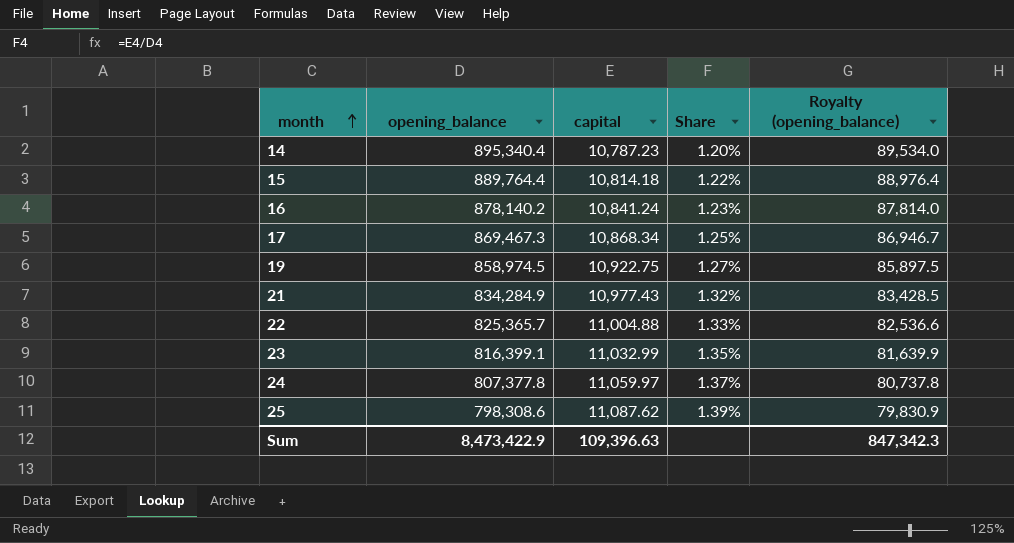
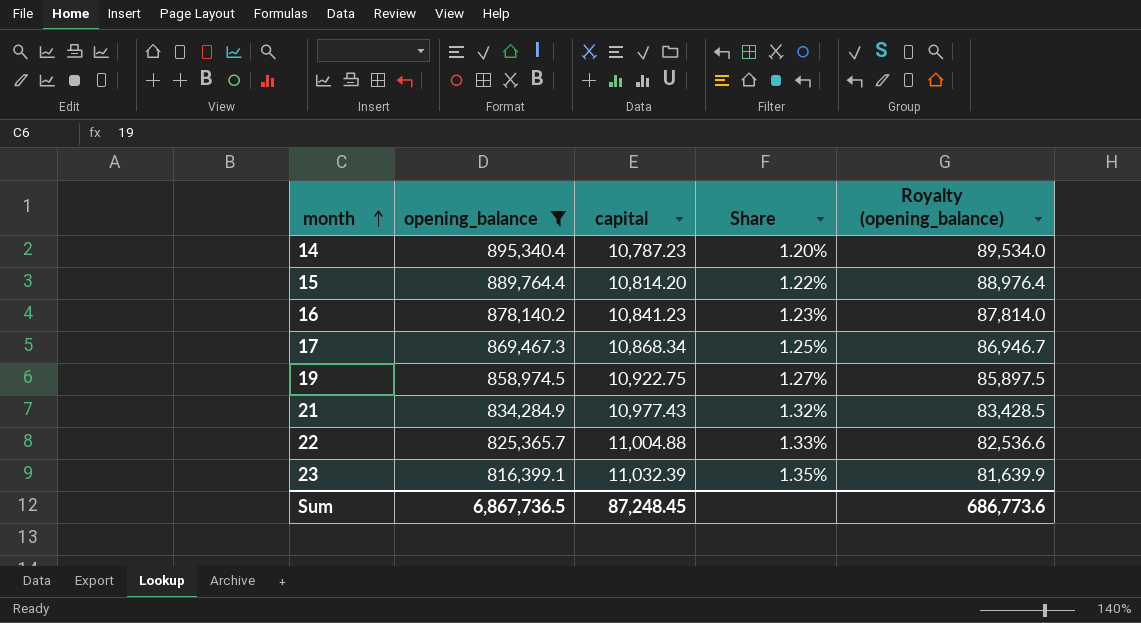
filter: none -> opening_balance >= 816,399.1
15 | capital: 10,814.18 -> 10,814.20
16 | capital: 10,841.24 -> 10,841.23
23 | capital: 11,032.99 -> 11,032.39
Sum | opening_balance: 8,473,422.9 -> 6,867,736.5
Sum | capital: 109,396.63 -> 87,248.45
Sum | Royalty (opening_balance): 847,342.3 -> 686,773.6

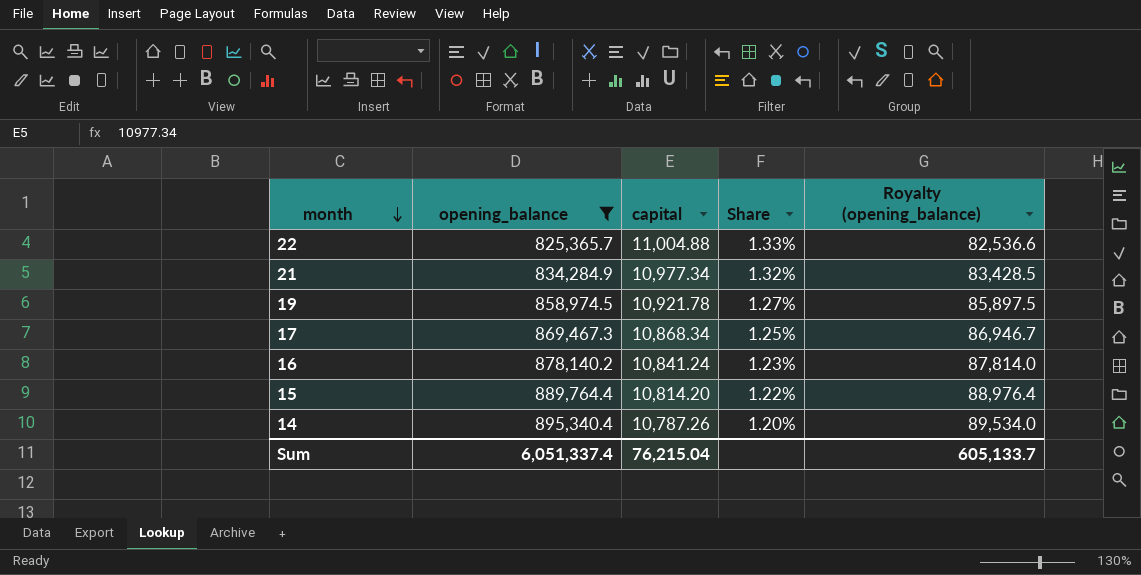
row order: month ascending -> month descending
row 23: 816,399.1 | 11,032.39 | 1.35% | 81,639.9 -> none
21 | capital: 10,977.43 -> 10,977.34
19 | capital: 10,922.75 -> 10,921.78
16 | capital: 10,841.23 -> 10,841.24
14 | capital: 10,787.23 -> 10,787.26
Sum | opening_balance: 6,867,736.5 -> 6,051,337.4
Sum | capital: 87,248.45 -> 76,215.04
Sum | Royalty (opening_balance): 686,773.6 -> 605,133.7

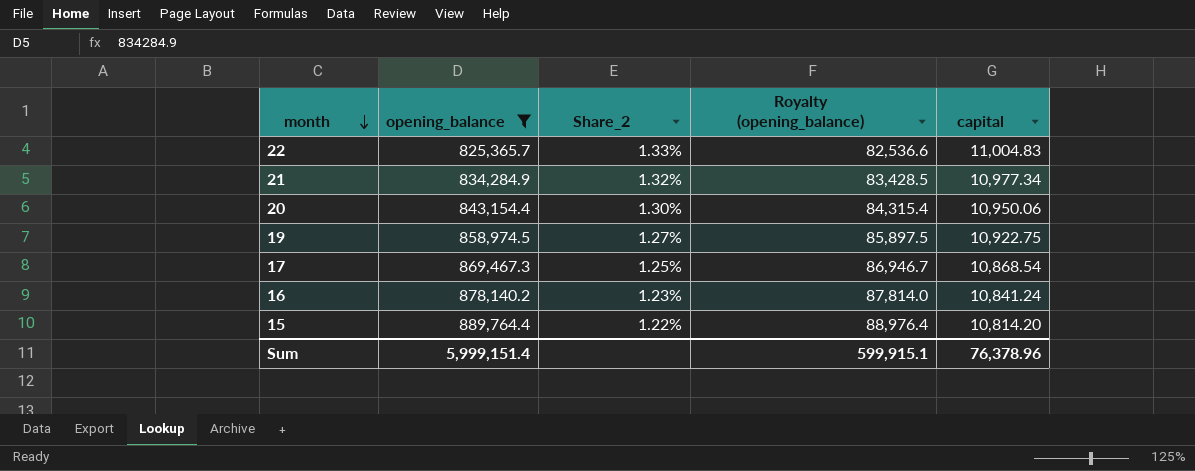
column name: Share -> Share_2
column capital | position: 3 -> 5
row 14: 895,340.4 | 10,787.26 | 1.20% | 89,534.0 -> none
22 | capital: 11,004.88 -> 11,004.83
row 20: none -> 843,154.4 | 1.30% | 84,315.4 | 10,950.06
19 | capital: 10,921.78 -> 10,922.75
17 | capital: 10,868.34 -> 10,868.54
Sum | opening_balance: 6,051,337.4 -> 5,999,151.4
Sum | Royalty (opening_balance): 605,133.7 -> 599,915.1
Sum | capital: 76,215.04 -> 76,378.96

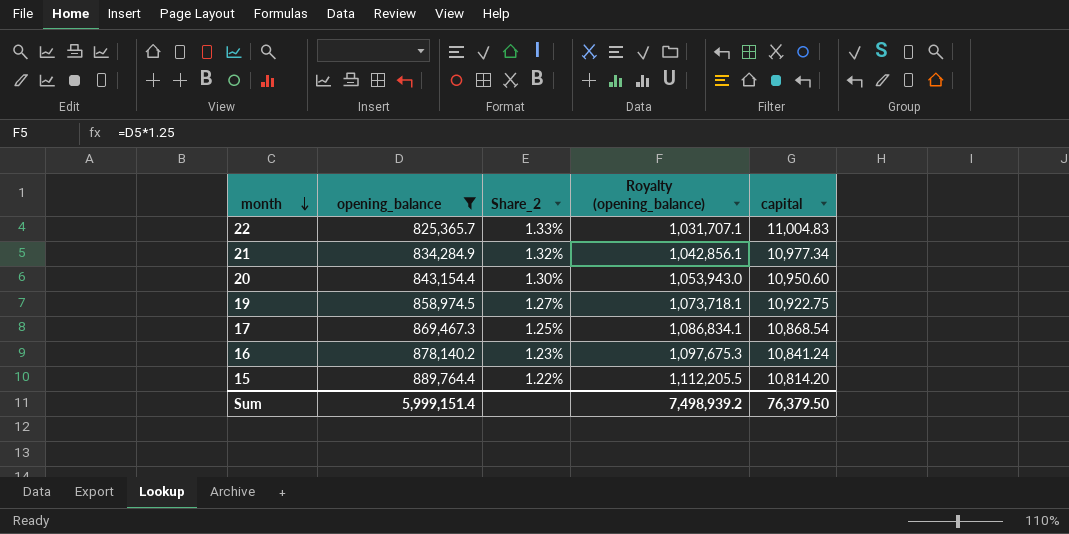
column Royalty (opening_balance) | formula: [opening_balance] * 0.1 -> [opening_balance] * 1.25
20 | capital: 10,950.06 -> 10,950.60
Sum | Royalty (opening_balance): 599,915.1 -> 7,498,939.2
Sum | capital: 76,378.96 -> 76,379.50

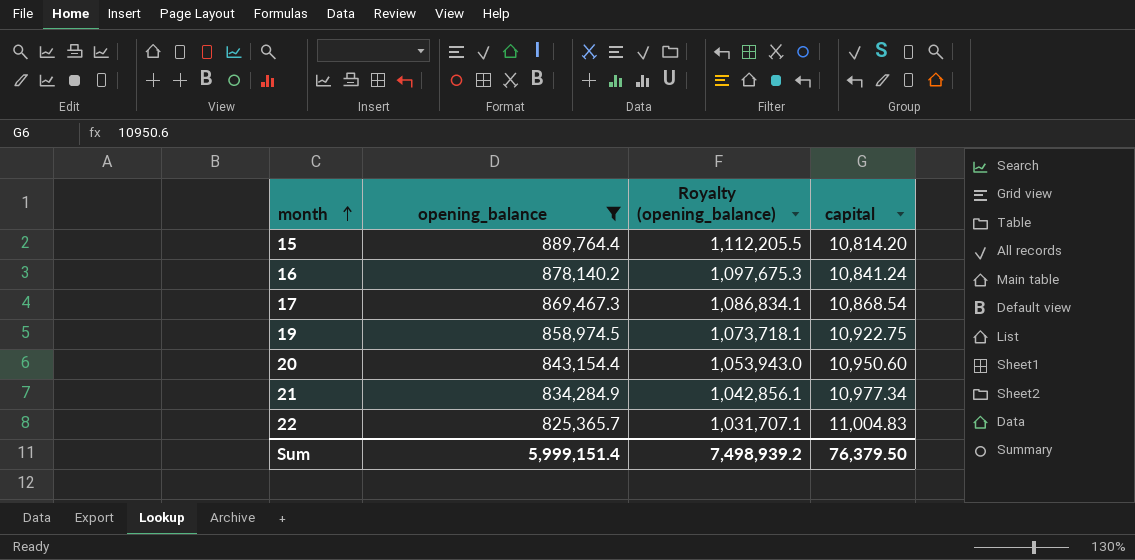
row order: month descending -> month ascending
column Share_2 | formula: [capital] / [opening_balance] -> none

